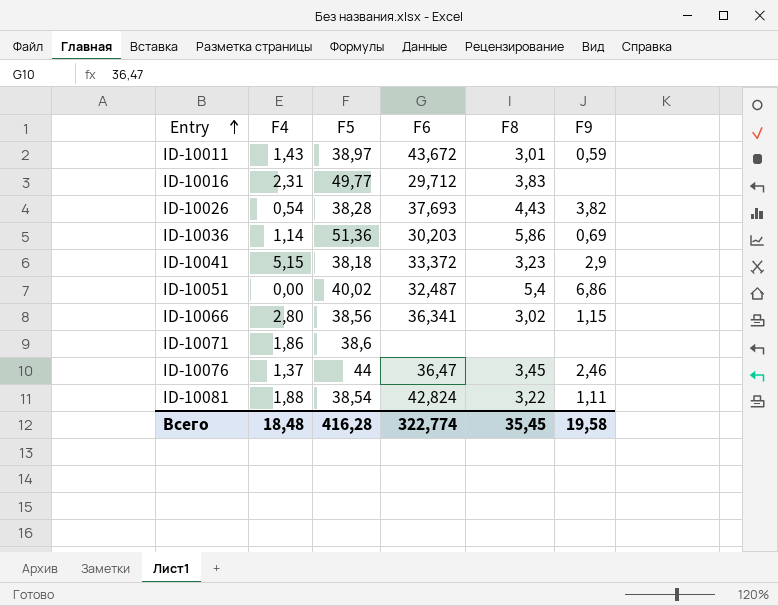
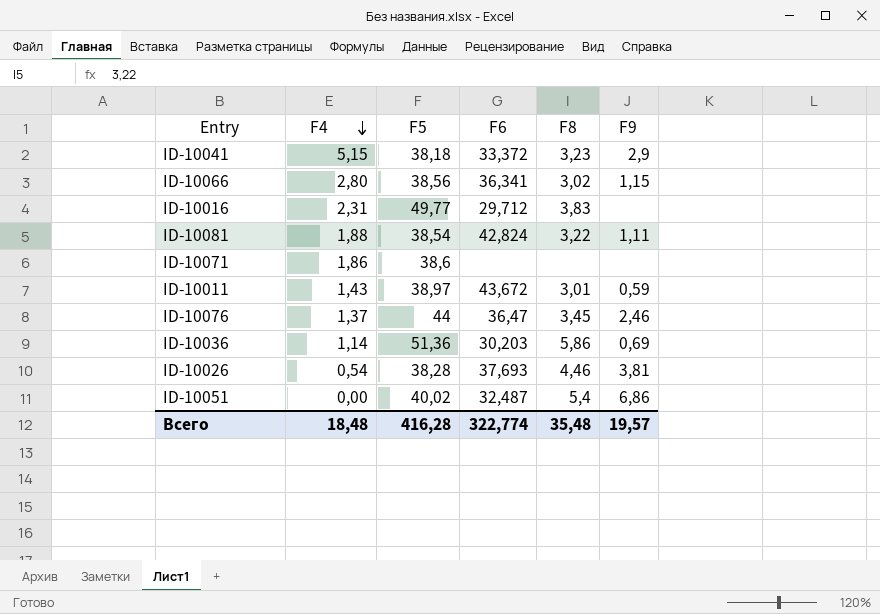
row order: Entry ascending -> F4 descending
ID-10026 | F8: 4,43 -> 4,46
ID-10026 | F9: 3,82 -> 3,81
Всего | F8: 35,45 -> 35,48
Всего | F9: 19,58 -> 19,57

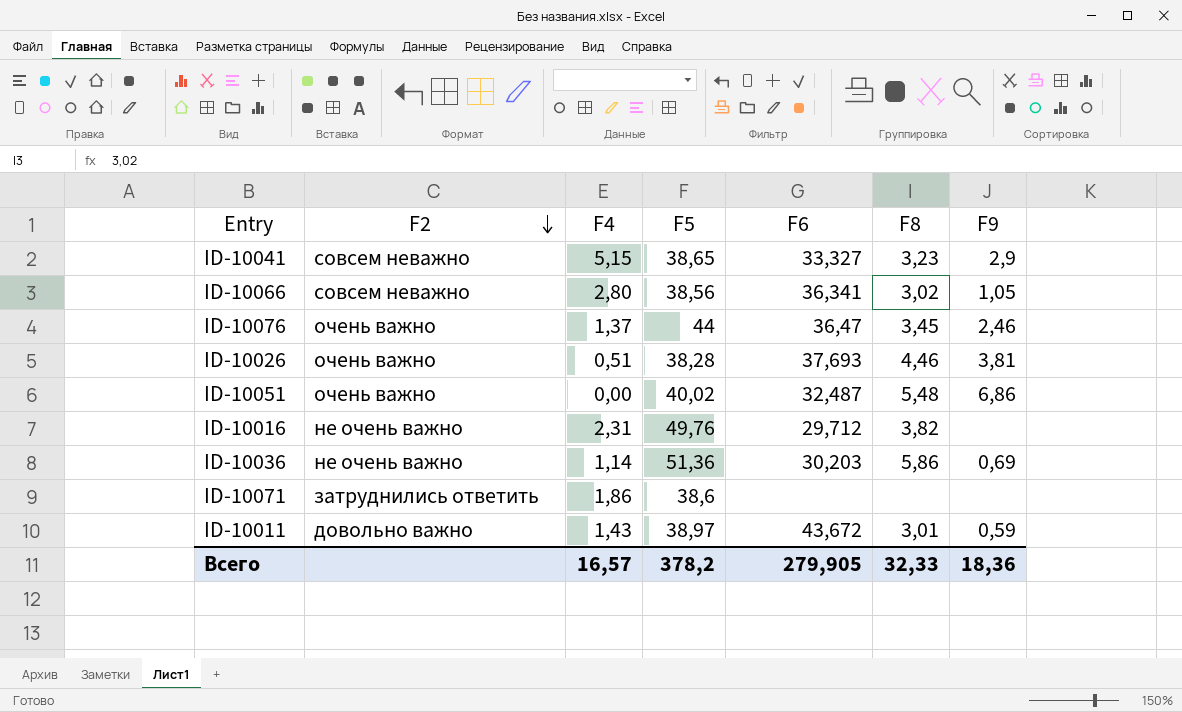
row order: F4 descending -> F2 descending
column F2 | position: none -> 2
row ID-10081: 1,88 | 38,54 | 42,824 | 3,22 | 1,11 -> none
ID-10041 | F5: 38,18 -> 38,65
ID-10041 | F6: 33,372 -> 33,327
ID-10066 | F9: 1,15 -> 1,05
ID-10026 | F4: 0,54 -> 0,51
ID-10051 | F8: 5,4 -> 5,48
ID-10016 | F5: 49,77 -> 49,76
ID-10016 | F8: 3,83 -> 3,82
Всего | F4: 18,48 -> 16,57
Всего | F5: 416,28 -> 378,2
Всего | F6: 322,774 -> 279,905
Всего | F8: 35,48 -> 32,33
Всего | F9: 19,57 -> 18,36

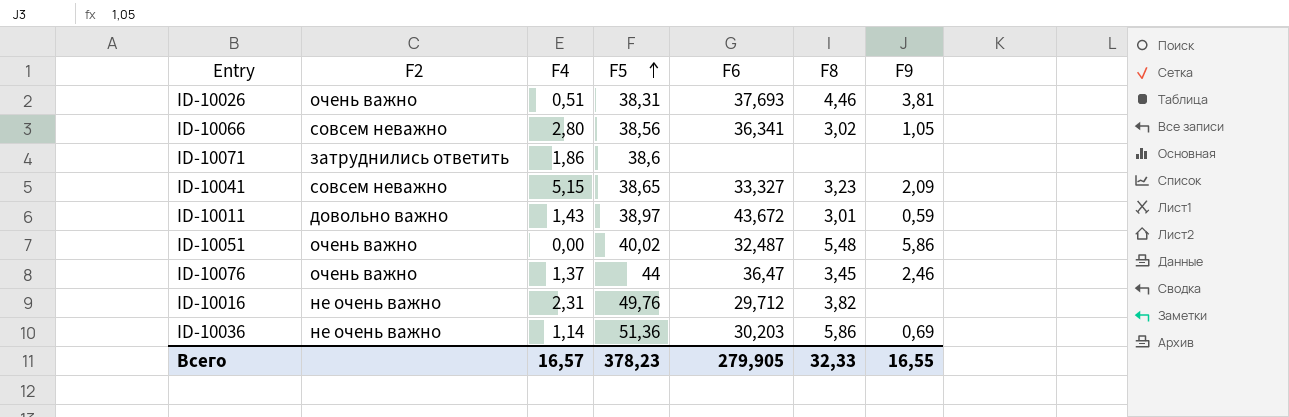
row order: F2 descending -> F5 ascending
ID-10026 | F5: 38,28 -> 38,31
ID-10041 | F9: 2,9 -> 2,09
ID-10051 | F9: 6,86 -> 5,86
Всего | F5: 378,2 -> 378,23
Всего | F9: 18,36 -> 16,55

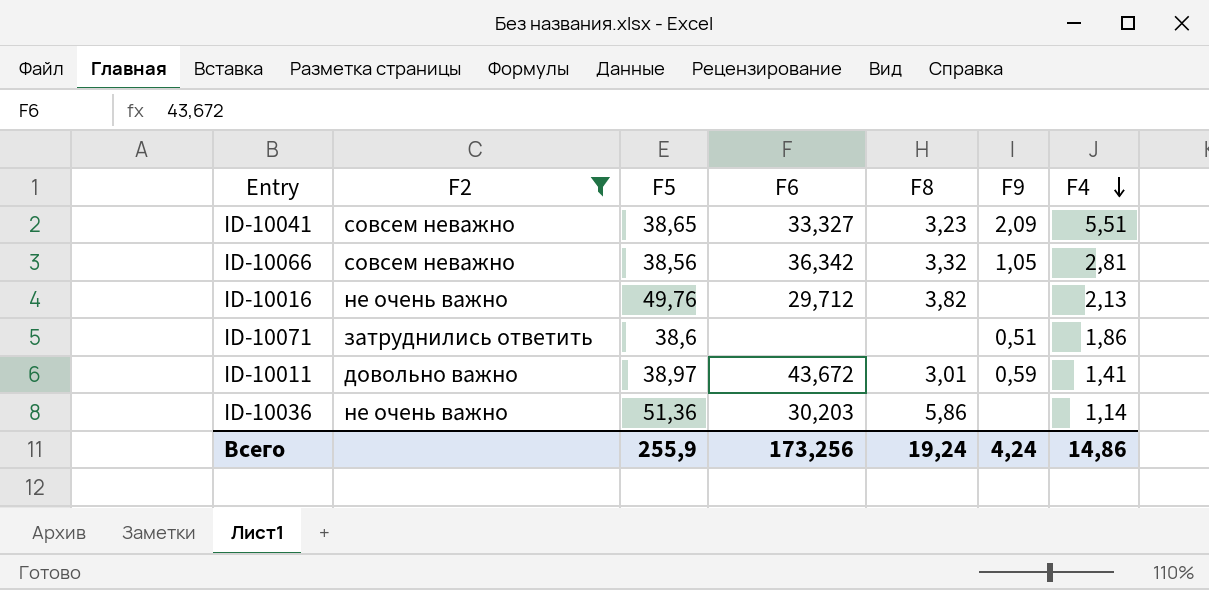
filter: none -> F2 != очень важно
row order: F5 ascending -> F4 descending
column F4 | position: 3 -> 7
ID-10041 | F4: 5,15 -> 5,51
ID-10066 | F6: 36,341 -> 36,342
ID-10066 | F8: 3,02 -> 3,32
ID-10066 | F4: 2,80 -> 2,81
ID-10016 | F4: 2,31 -> 2,13
ID-10071 | F9: none -> 0,51
ID-10011 | F4: 1,43 -> 1,41
ID-10036 | F9: 0,69 -> none
Всего | F5: 378,23 -> 255,9
Всего | F6: 279,905 -> 173,256
Всего | F8: 32,33 -> 19,24
Всего | F9: 16,55 -> 4,24
Всего | F4: 16,57 -> 14,86

